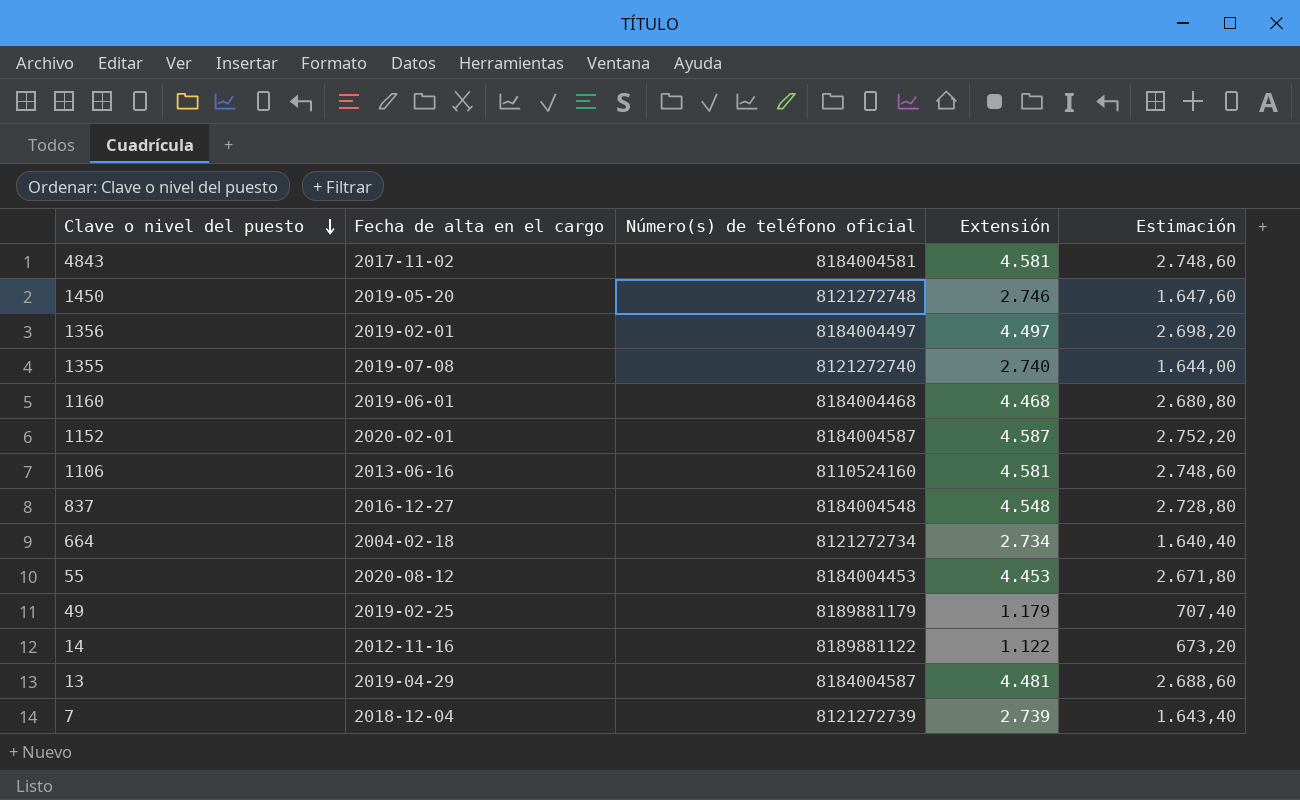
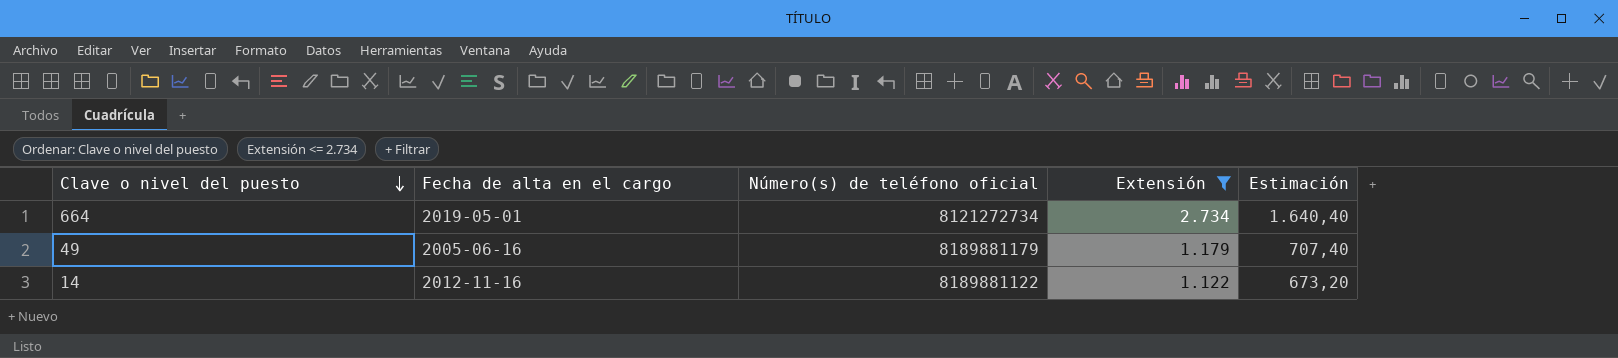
filter: none -> Extensión <= 2.734
664 | Fecha de alta en el cargo: 2004-02-18 -> 2019-05-01
49 | Fecha de alta en el cargo: 2019-02-25 -> 2005-06-16

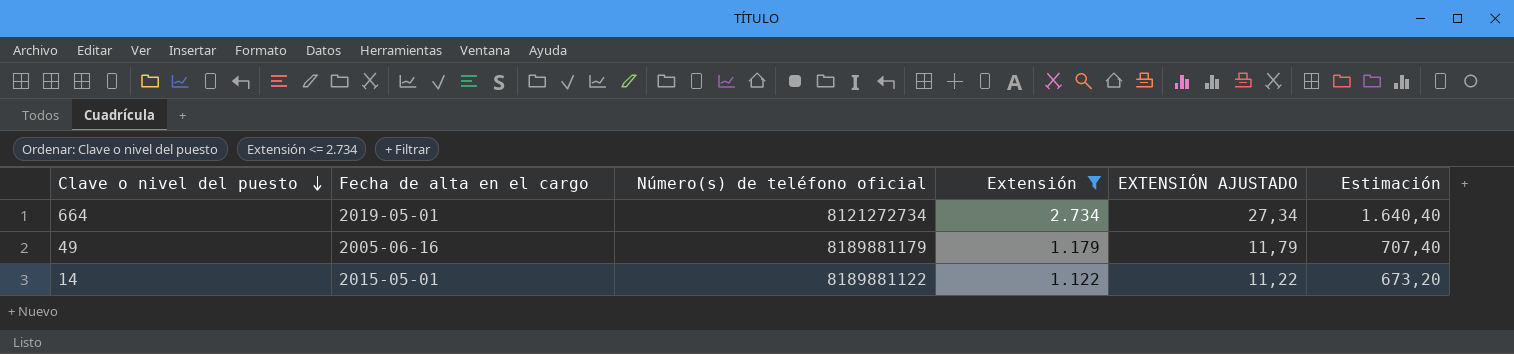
column EXTENSIÓN AJUSTADO | formula: none -> [Extensión] * 0,01
14 | Fecha de alta en el cargo: 2012-11-16 -> 2015-05-01

